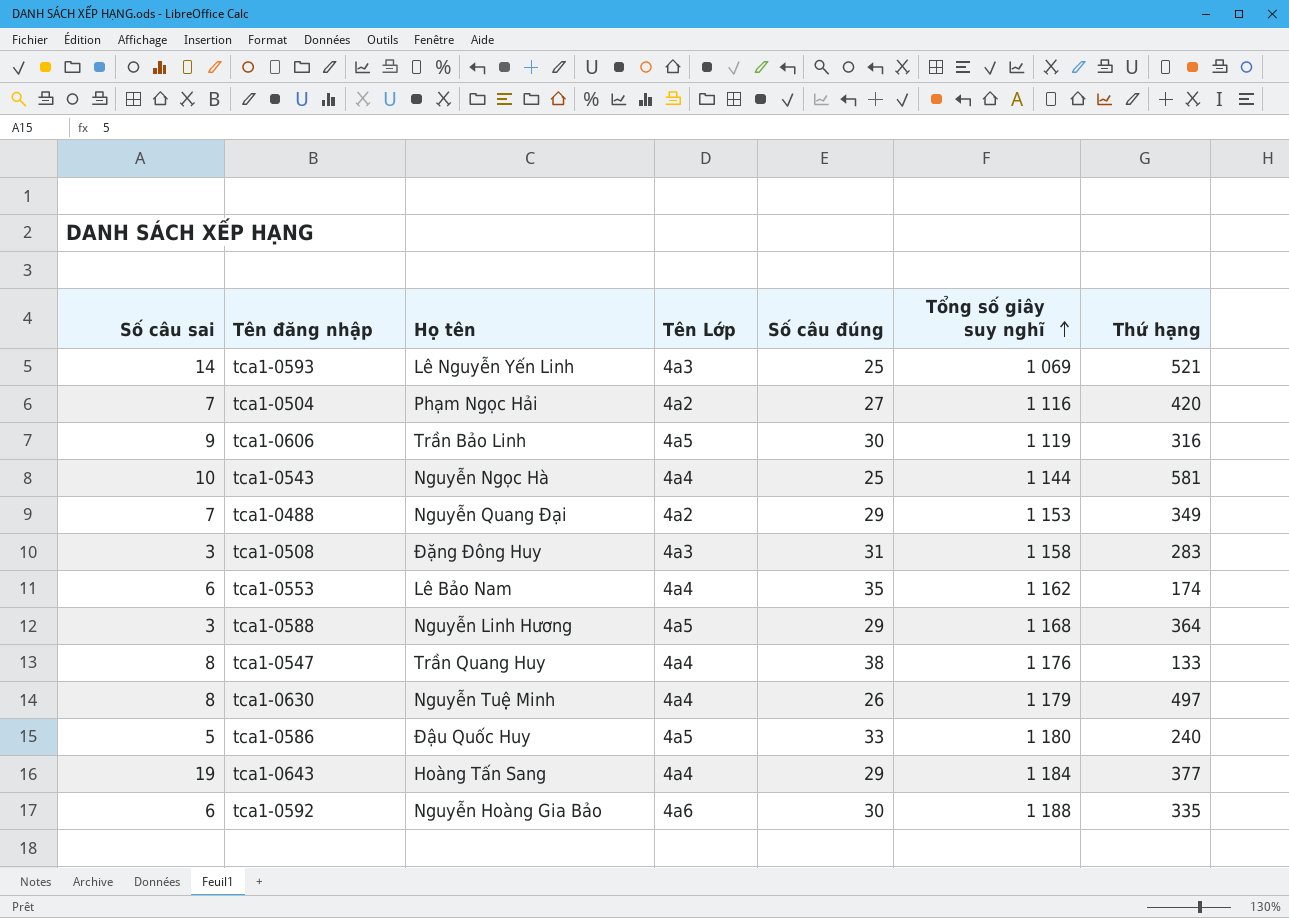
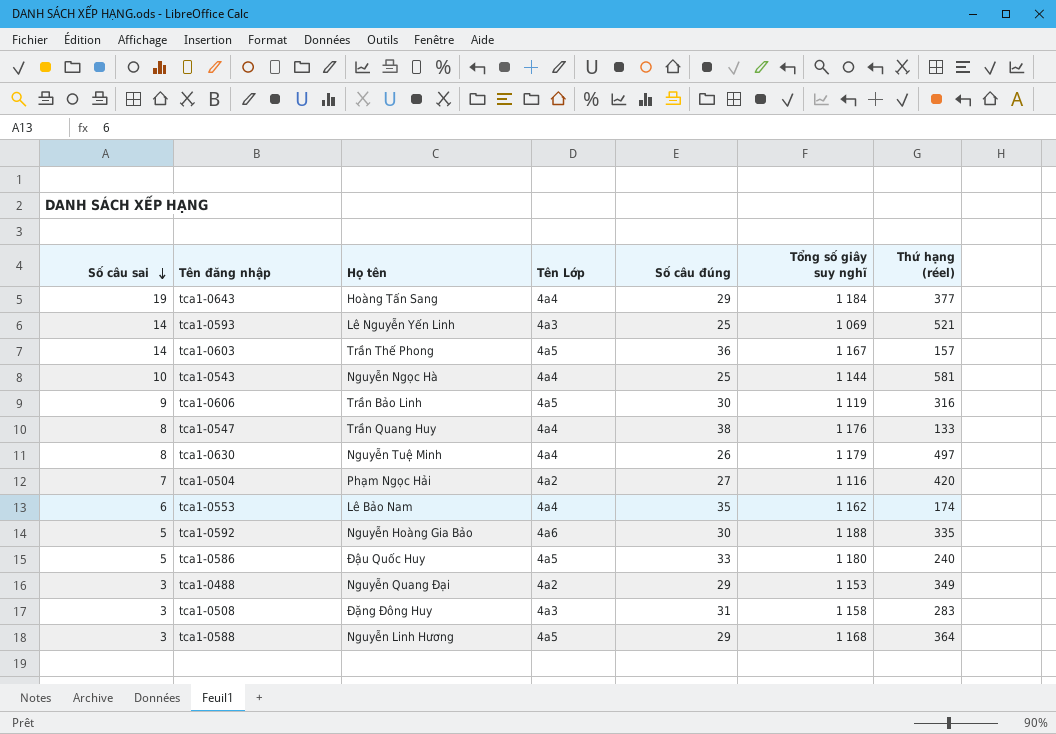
row order: Tổng số giây suy nghĩ ascending -> Số câu sai descending
column name: Thứ hạng -> Thứ hạng (réel)
row tca1-0603: none -> 14 | Trần Thế Phong | 4a5 | 36 | 1 167 | 157
tca1-0592 | Số câu sai: 6 -> 5
tca1-0488 | Số câu sai: 7 -> 3

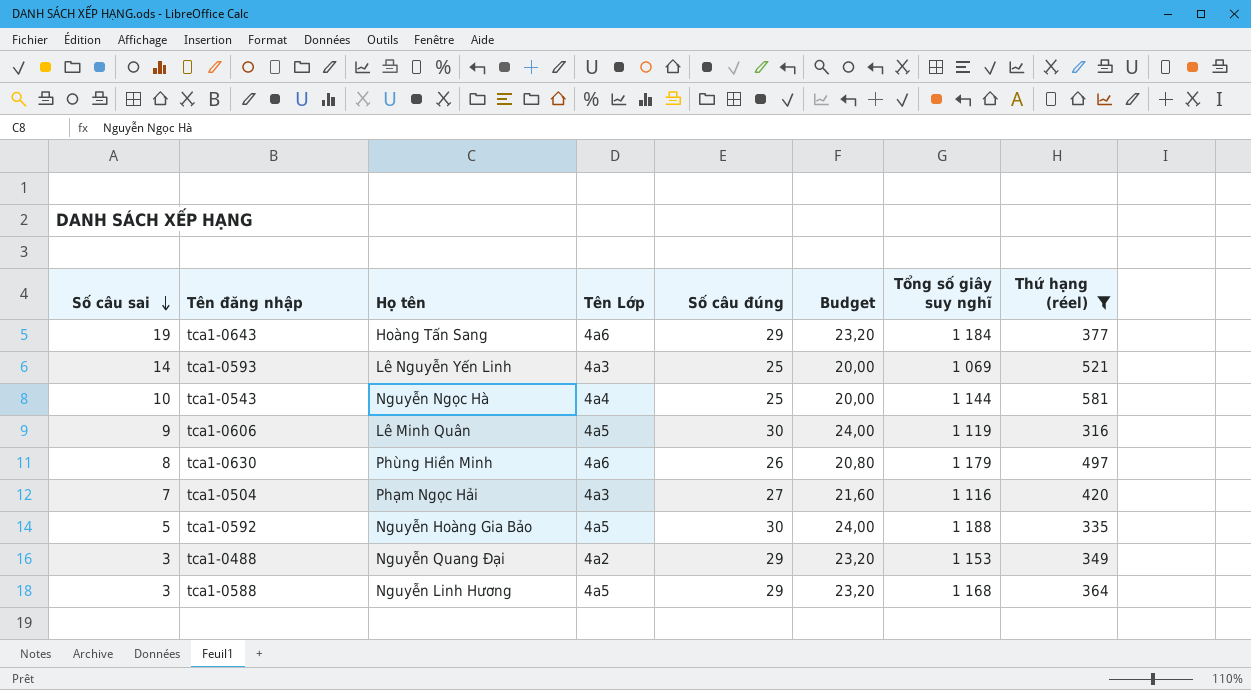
filter: none -> Thứ hạng (réel) >= 316
column Budget | formula: none -> [Số câu đúng] * 0,8
tca1-0643 | Tên Lớp: 4a4 -> 4a6
tca1-0606 | Họ tên: Trần Bảo Linh -> Lê Minh Quân
tca1-0630 | Họ tên: Nguyễn Tuệ Minh -> Phùng Hiền Minh
tca1-0630 | Tên Lớp: 4a4 -> 4a6
tca1-0504 | Tên Lớp: 4a2 -> 4a3
tca1-0592 | Tên Lớp: 4a6 -> 4a5

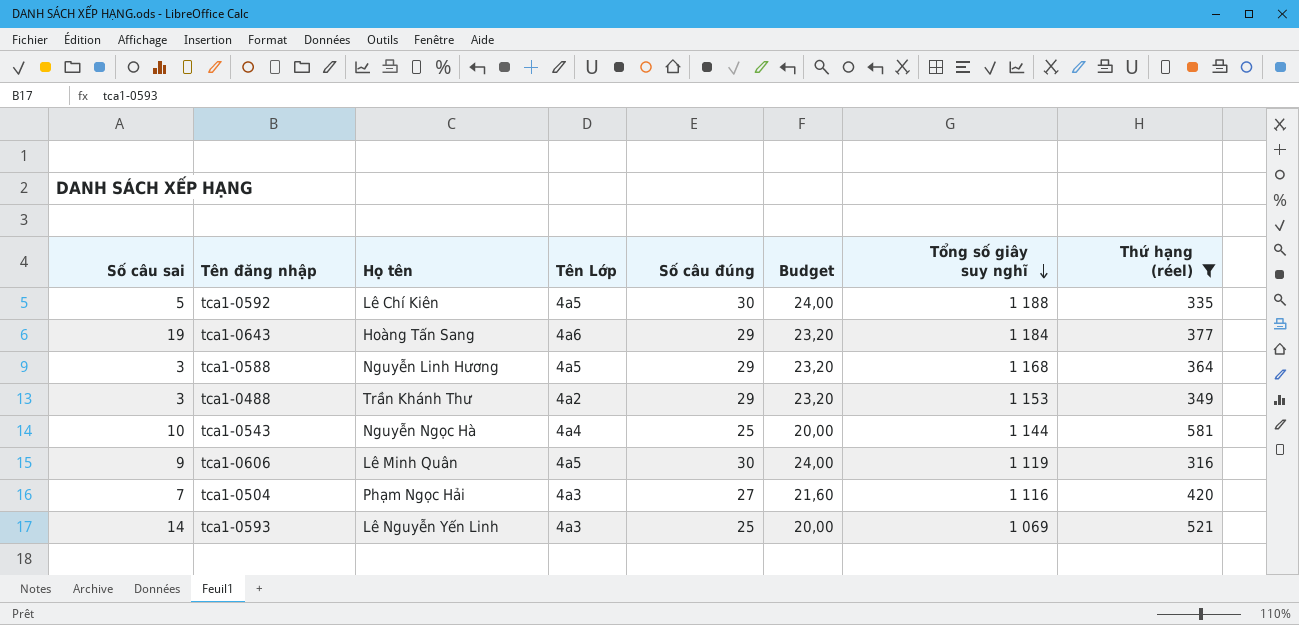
row order: Số câu sai descending -> Tổng số giây suy nghĩ descending
row tca1-0630: 8 | Phùng Hiền Minh | 4a6 | 26 | 20,80 | 1 179 | 497 -> none
tca1-0592 | Họ tên: Nguyễn Hoàng Gia Bảo -> Lê Chí Kiên
tca1-0488 | Họ tên: Nguyễn Quang Đại -> Trần Khánh Thư

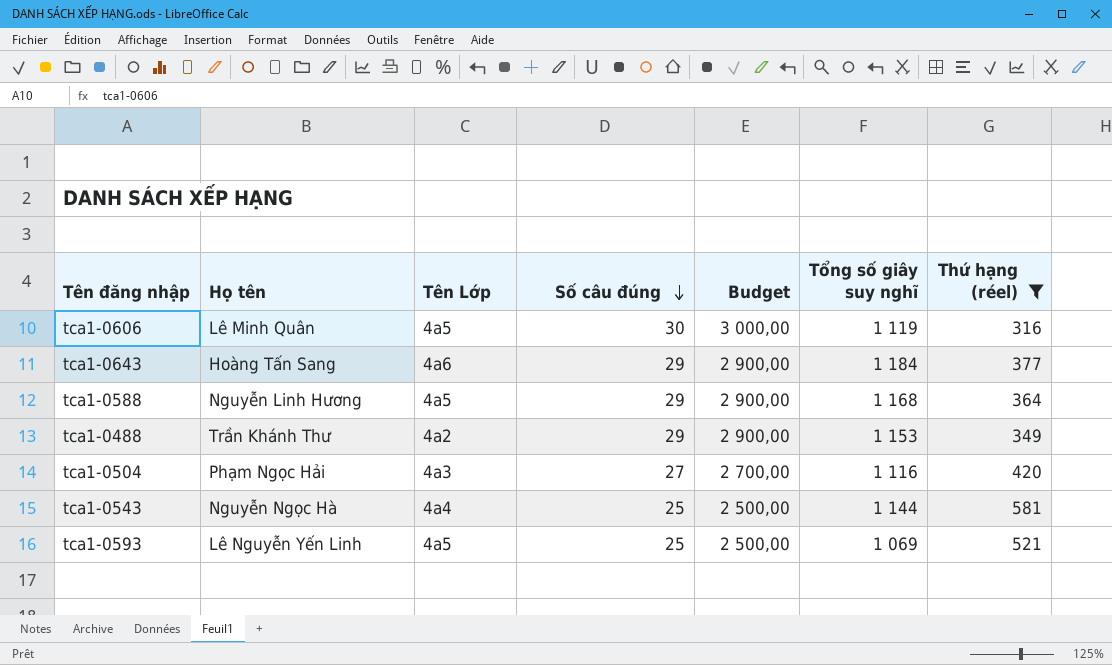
row order: Tổng số giây suy nghĩ descending -> Số câu đúng descending
column Số câu sai | position: 1 -> none
column Budget | formula: [Số câu đúng] * 0,8 -> [Số câu đúng] * 100
row tca1-0592: 5 | Lê Chí Kiên | 4a5 | 30 | 24,00 | 1 188 | 335 -> none
tca1-0593 | Tên Lớp: 4a3 -> 4a5

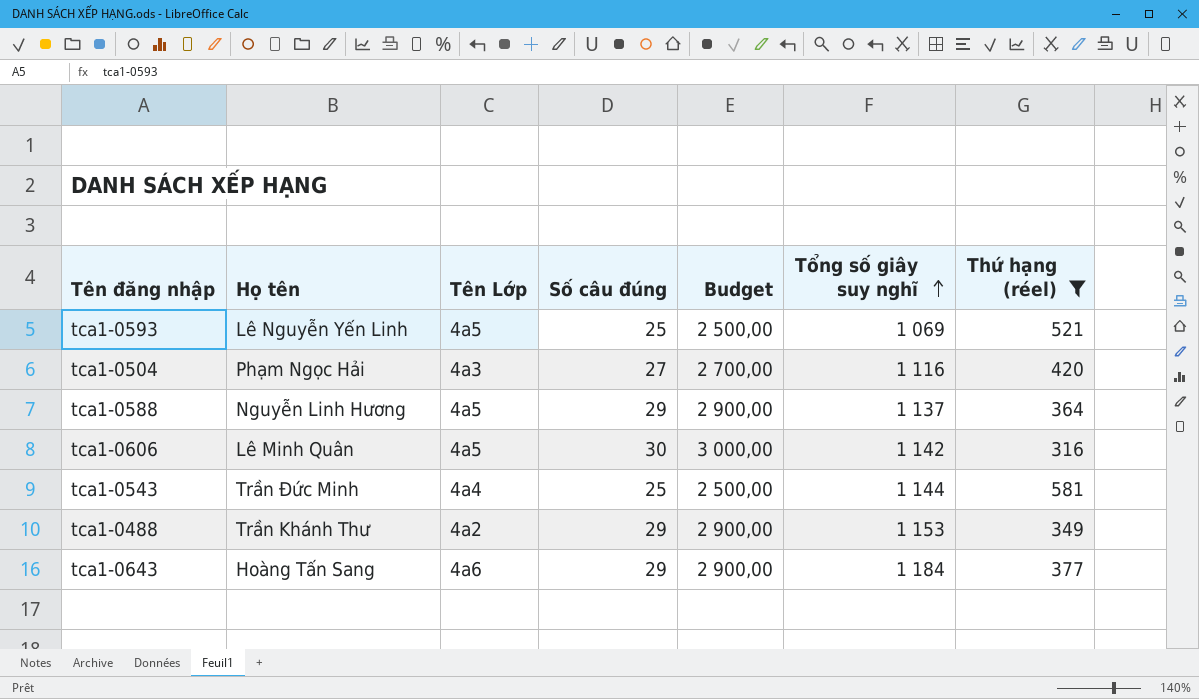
row order: Số câu đúng descending -> Tổng số giây suy nghĩ ascending
tca1-0588 | Tổng số giây suy nghĩ: 1 168 -> 1 137
tca1-0606 | Tổng số giây suy nghĩ: 1 119 -> 1 142
tca1-0543 | Họ tên: Nguyễn Ngọc Hà -> Trần Đức Minh

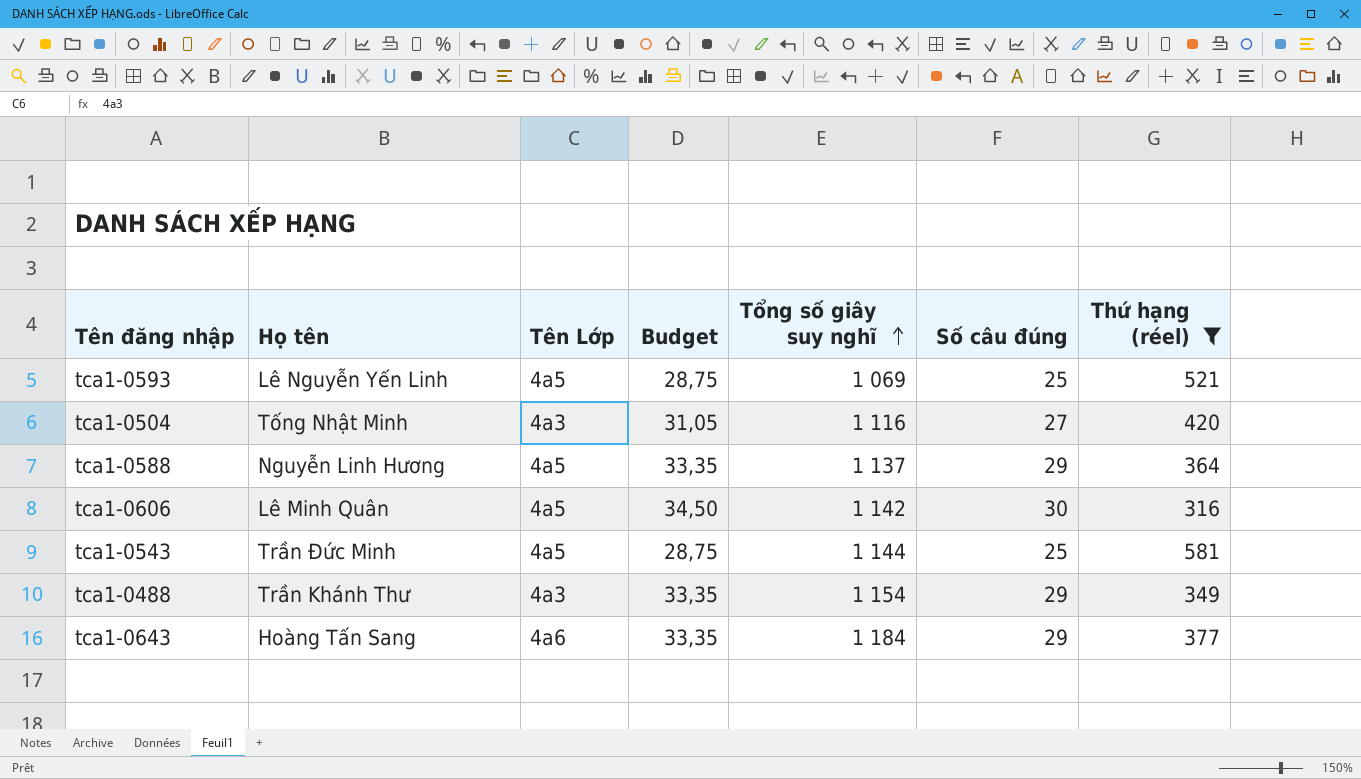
column Budget | formula: [Số câu đúng] * 100 -> [Số câu đúng] * 1,15
column Số câu đúng | position: 4 -> 6
tca1-0504 | Họ tên: Phạm Ngọc Hải -> Tống Nhật Minh
tca1-0543 | Tên Lớp: 4a4 -> 4a5
tca1-0488 | Tên Lớp: 4a2 -> 4a3
tca1-0488 | Tổng số giây suy nghĩ: 1 153 -> 1 154

